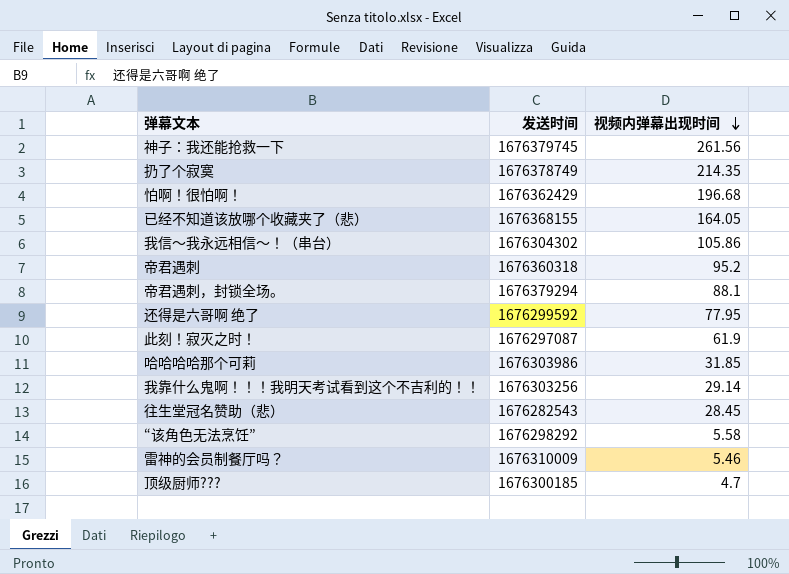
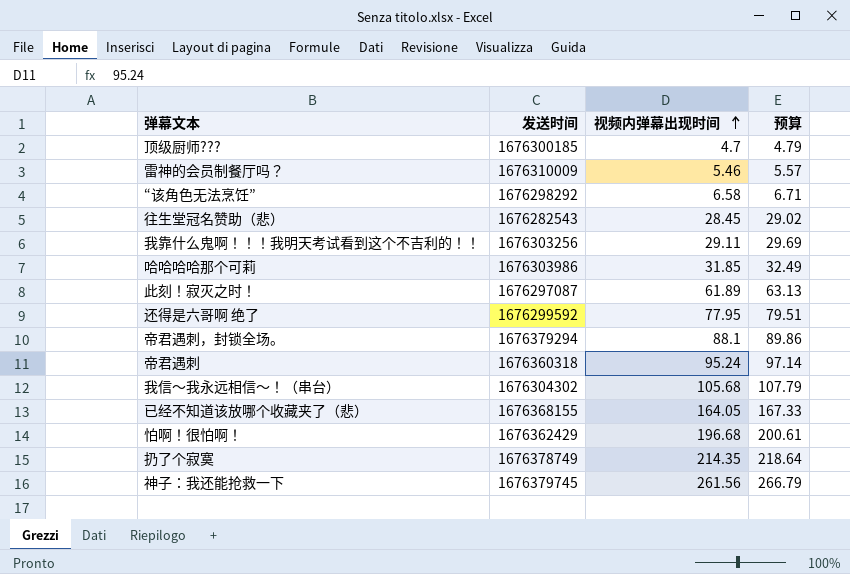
row order: 视频内弹幕出现时间 descending -> 视频内弹幕出现时间 ascending
column 预算 | formula: none -> [视频内弹幕出现时间] * 1.02
“该角色无法烹饪” | 视频内弹幕出现时间: 5.58 -> 6.58
我靠什么鬼啊！！！我明天考试看到这个不吉利的！！ | 视频内弹幕出现时间: 29.14 -> 29.11
此刻！寂灭之时！ | 视频内弹幕出现时间: 61.9 -> 61.89
帝君遇刺 | 视频内弹幕出现时间: 95.2 -> 95.24
我信～我永远相信～！（串台） | 视频内弹幕出现时间: 105.86 -> 105.68

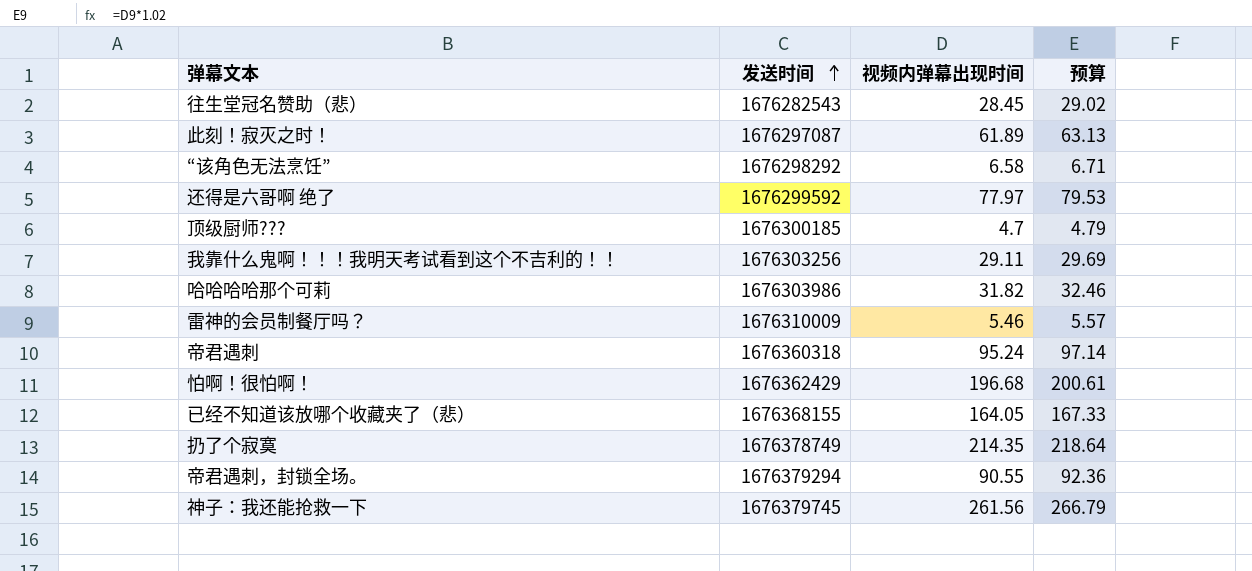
row order: 视频内弹幕出现时间 ascending -> 发送时间 ascending
row 我信～我永远相信～！（串台）: 1676304302 | 105.68 | 107.79 -> none
还得是六哥啊 绝了 | 视频内弹幕出现时间: 77.95 -> 77.97
还得是六哥啊 绝了 | 预算: 79.51 -> 79.53
哈哈哈哈那个可莉 | 视频内弹幕出现时间: 31.85 -> 31.82
哈哈哈哈那个可莉 | 预算: 32.49 -> 32.46
帝君遇刺，封锁全场。 | 视频内弹幕出现时间: 88.1 -> 90.55
帝君遇刺，封锁全场。 | 预算: 89.86 -> 92.36

